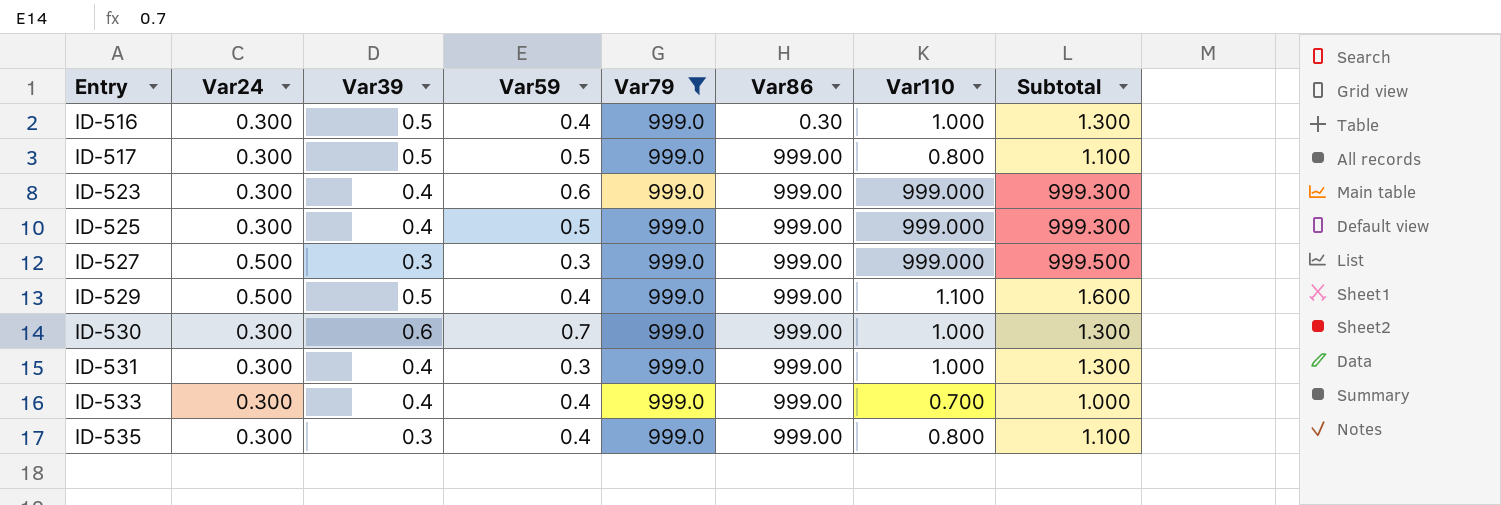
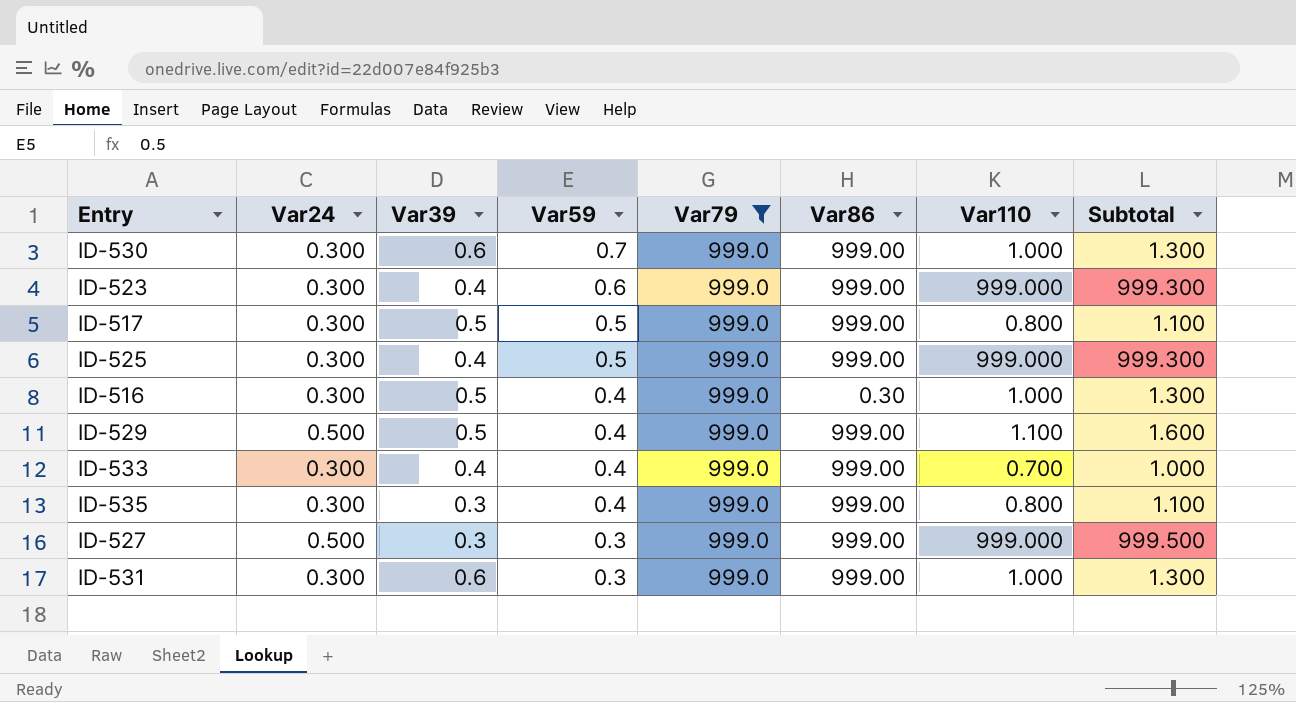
row order: Entry ascending -> Var59 descending
ID-531 | Var39: 0.4 -> 0.6

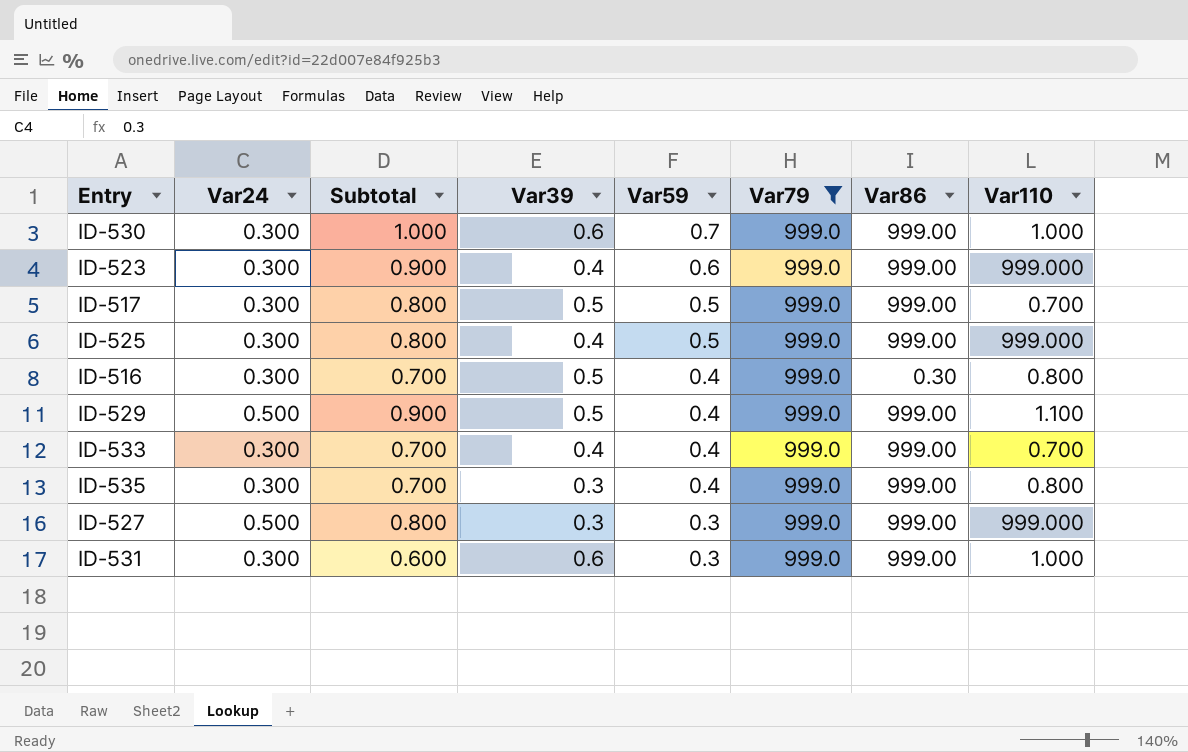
column Subtotal | formula: [Var24] + [Var110] -> [Var24] + [Var59]
column Subtotal | position: 8 -> 3
ID-517 | Var110: 0.800 -> 0.700
ID-516 | Var110: 1.000 -> 0.800

